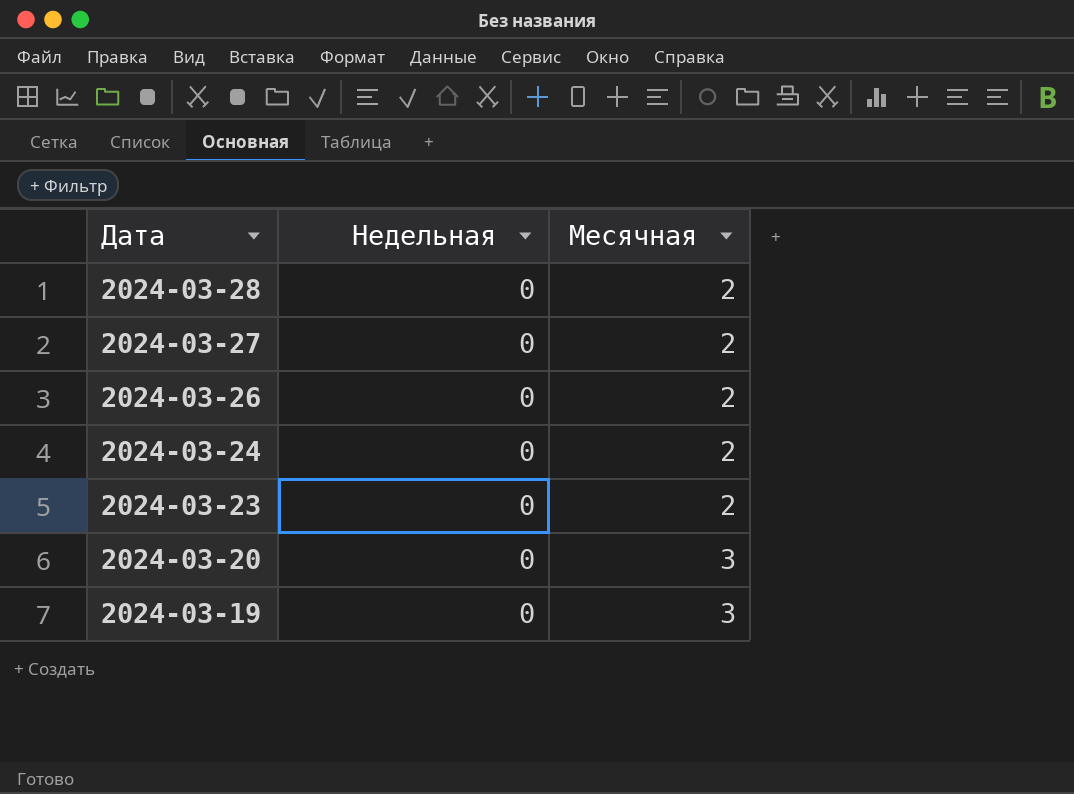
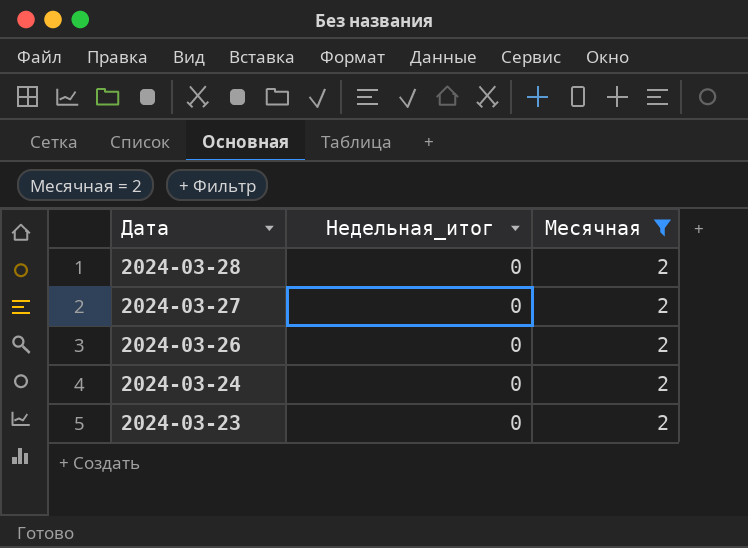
filter: none -> Месячная = 2
column name: Недельная -> Недельная_итог

